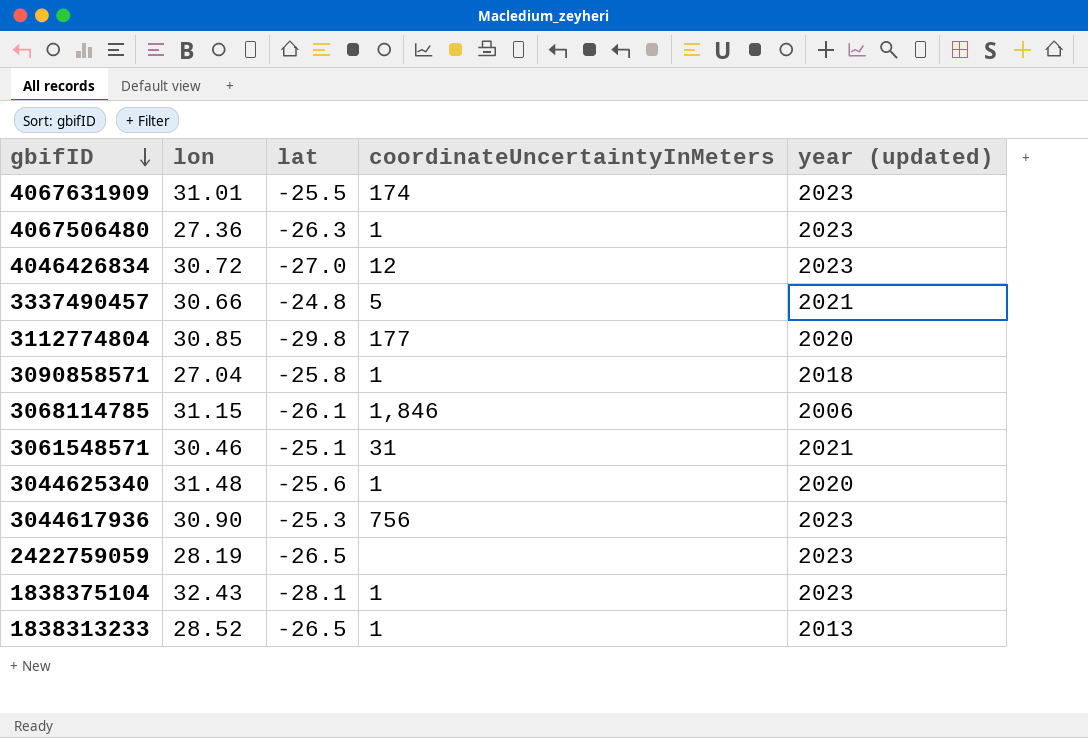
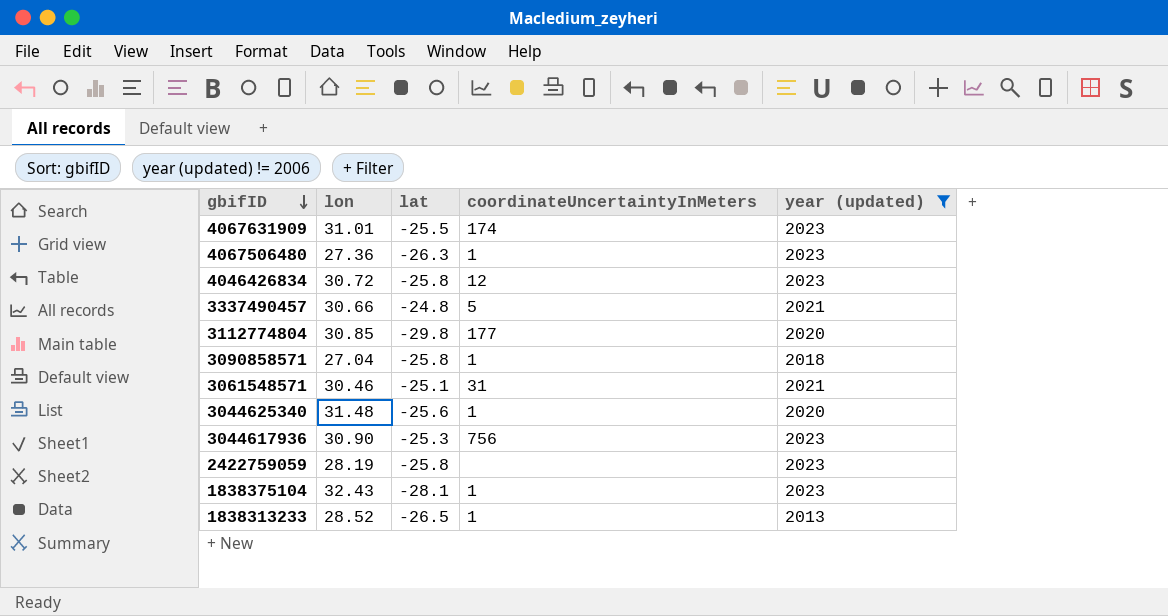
filter: none -> year (updated) != 2006
4046426834 | lat: -27.0 -> -25.8
2422759059 | lat: -26.5 -> -25.8

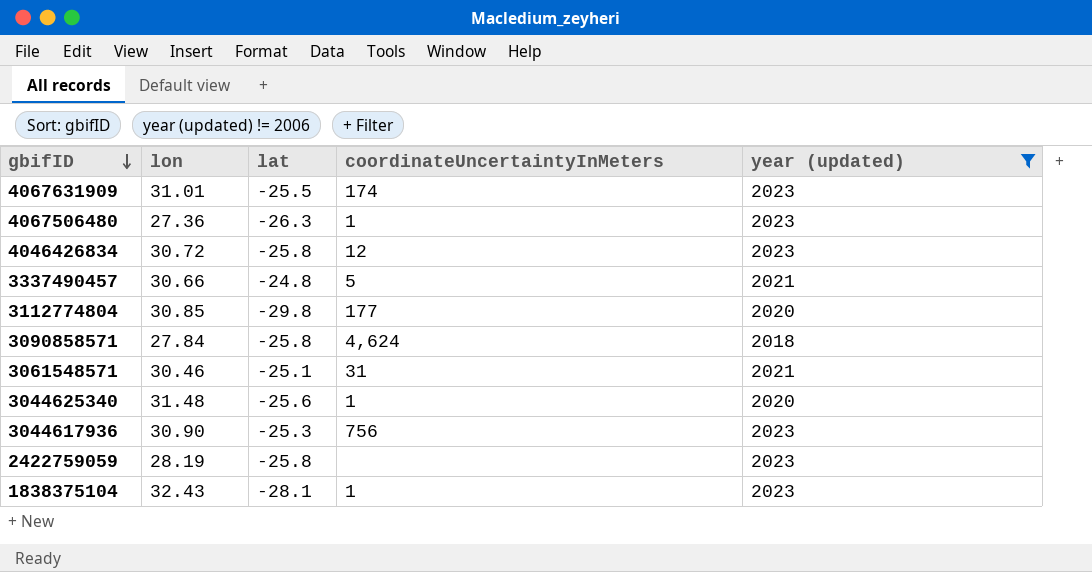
row 1838313233: 28.52 | -26.5 | 1 | 2013 -> none
3090858571 | lon: 27.04 -> 27.84
3090858571 | coordinateUncertaintyInMeters: 1 -> 4,624

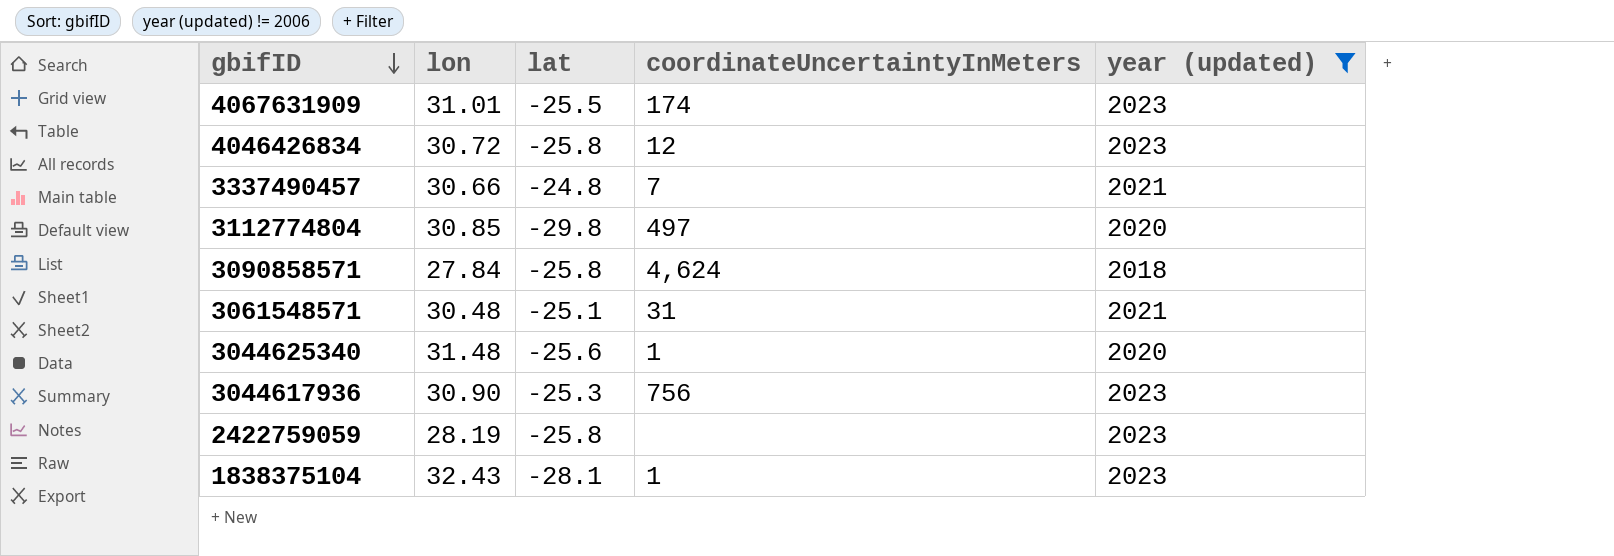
row 4067506480: 27.36 | -26.3 | 1 | 2023 -> none
3337490457 | coordinateUncertaintyInMeters: 5 -> 7
3112774804 | coordinateUncertaintyInMeters: 177 -> 497
3061548571 | lon: 30.46 -> 30.48

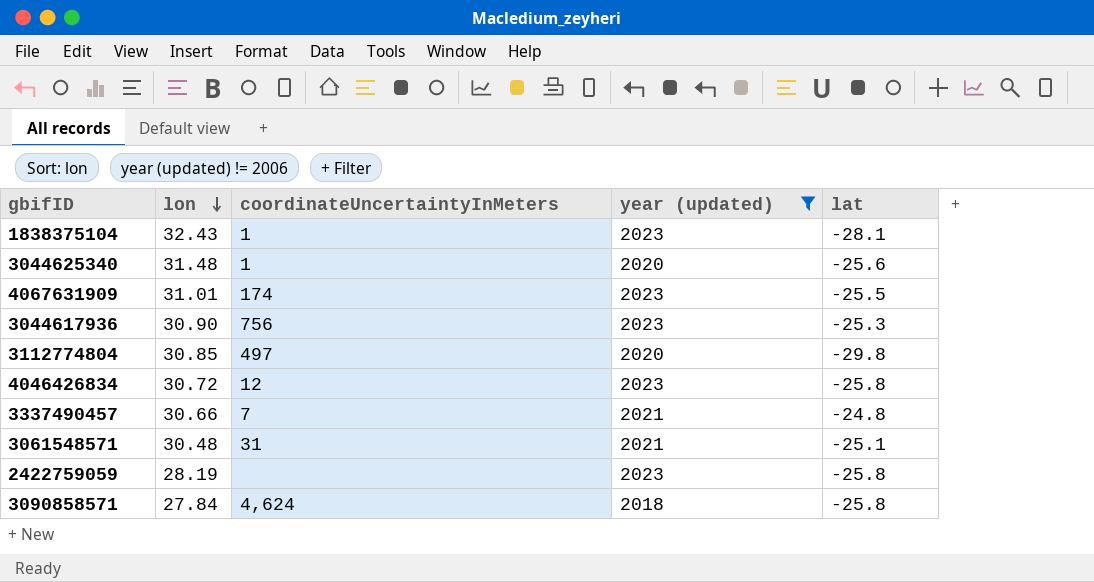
row order: gbifID descending -> lon descending
column lat | position: 3 -> 5

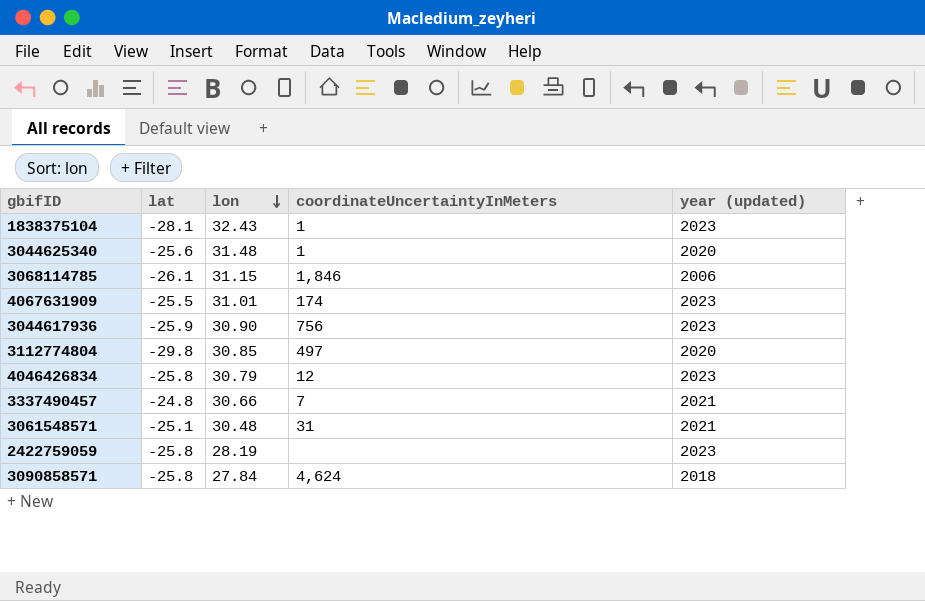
filter: year (updated) != 2006 -> none
column lat | position: 5 -> 2
3044617936 | lat: -25.3 -> -25.9
4046426834 | lon: 30.72 -> 30.79

